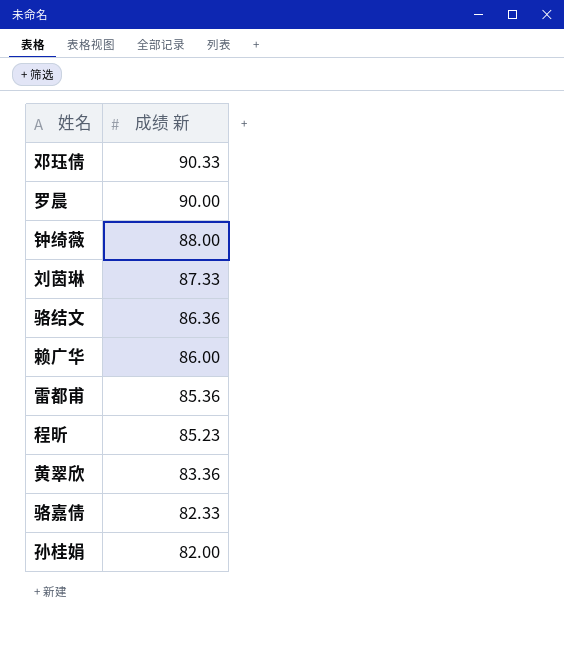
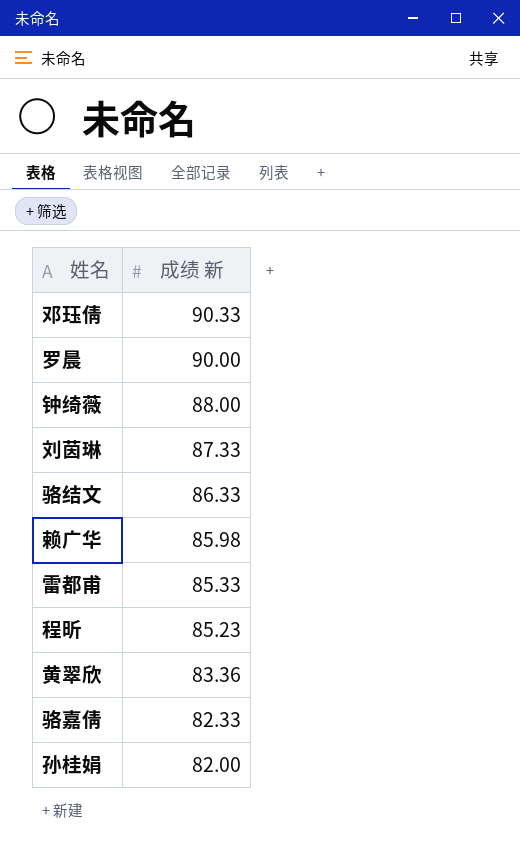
骆结文 | 成绩 新: 86.36 -> 86.33
赖广华 | 成绩 新: 86.00 -> 85.98
雷都甫 | 成绩 新: 85.36 -> 85.33

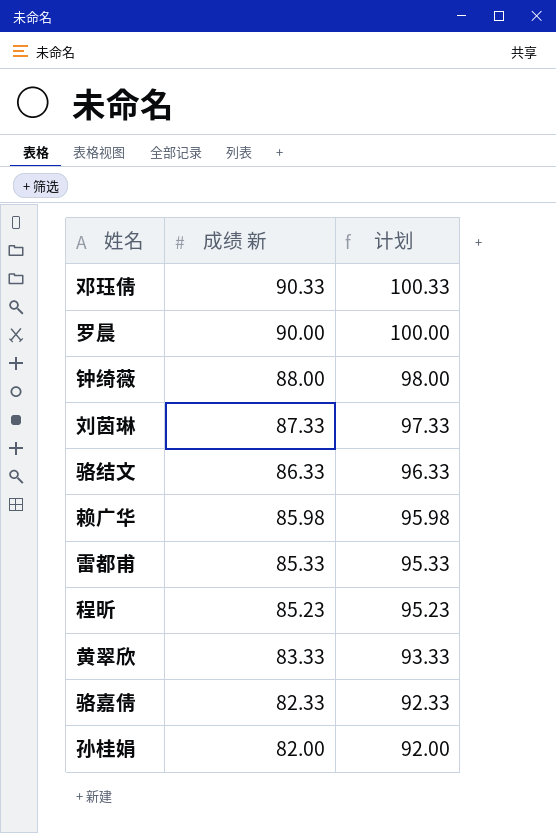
column 计划 | formula: none -> [成绩 新] + 10
黄翠欣 | 成绩 新: 83.36 -> 83.33

